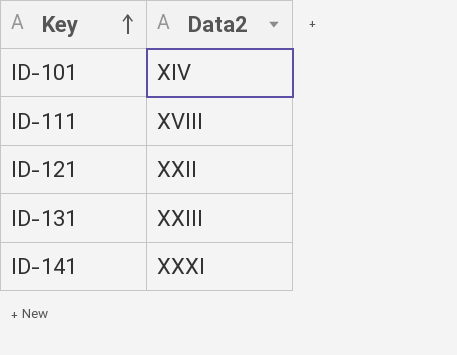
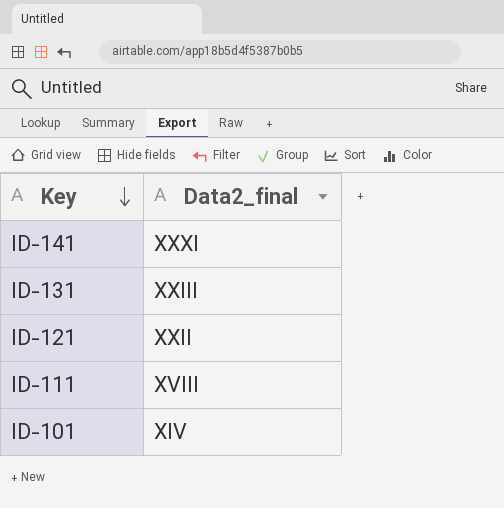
row order: Key ascending -> Key descending
column name: Data2 -> Data2_final

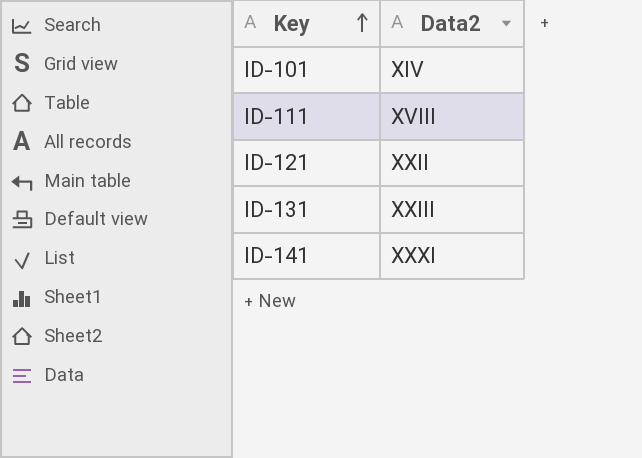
row order: Key descending -> Key ascending
column name: Data2_final -> Data2

